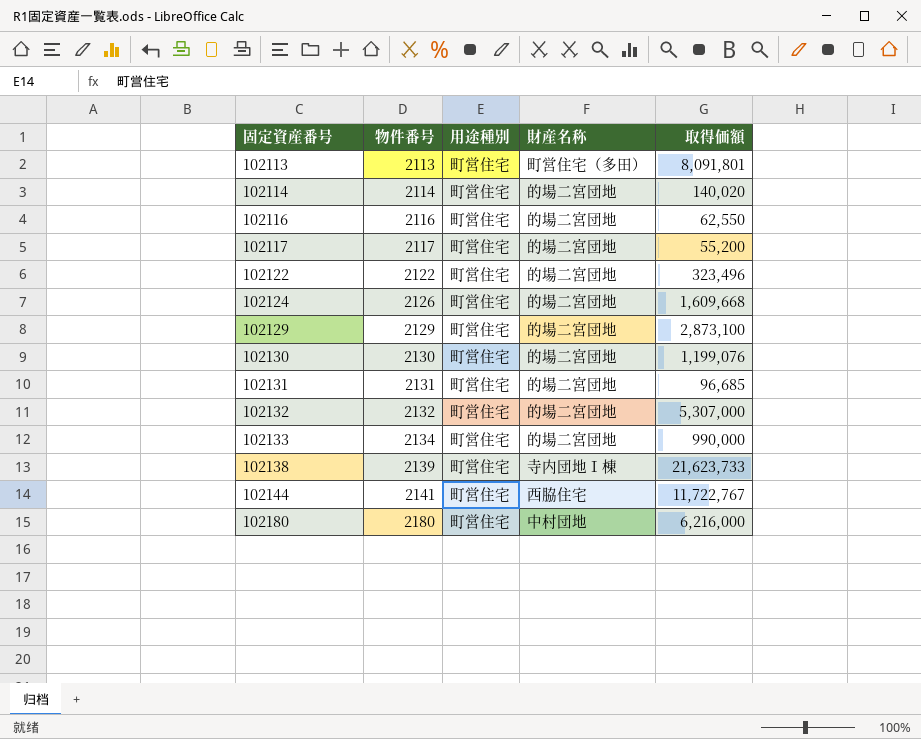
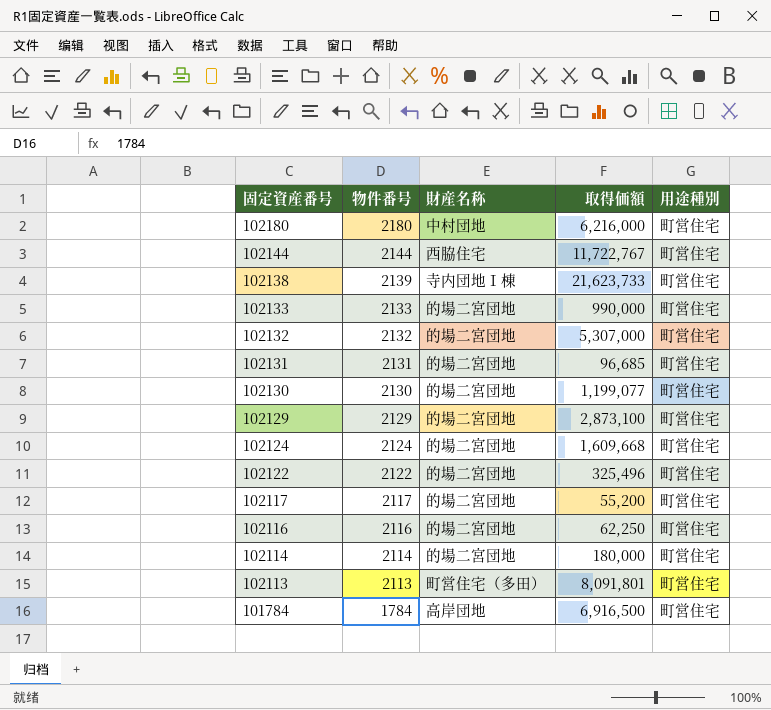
row order: 固定資産番号 ascending -> 固定資産番号 descending
column 用途種別 | position: 3 -> 5
102144 | 物件番号: 2141 -> 2144
102133 | 物件番号: 2134 -> 2133
102130 | 取得価額: 1,199,076 -> 1,199,077
102124 | 物件番号: 2126 -> 2124
102122 | 取得価額: 323,496 -> 325,496
102116 | 取得価額: 62,550 -> 62,250
102114 | 取得価額: 140,020 -> 180,000
row 101784: none -> 1784 | 高岸団地 | 6,916,500 | 町営住宅

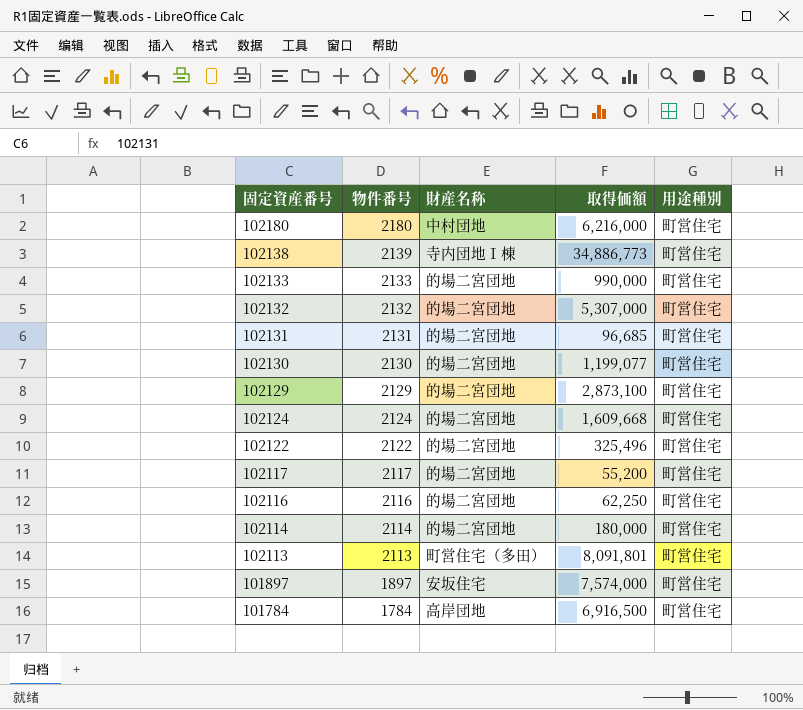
row 102144: 2144 | 西脇住宅 | 11,722,767 | 町営住宅 -> none
102138 | 取得価額: 21,623,733 -> 34,886,773
row 101897: none -> 1897 | 安坂住宅 | 7,574,000 | 町営住宅

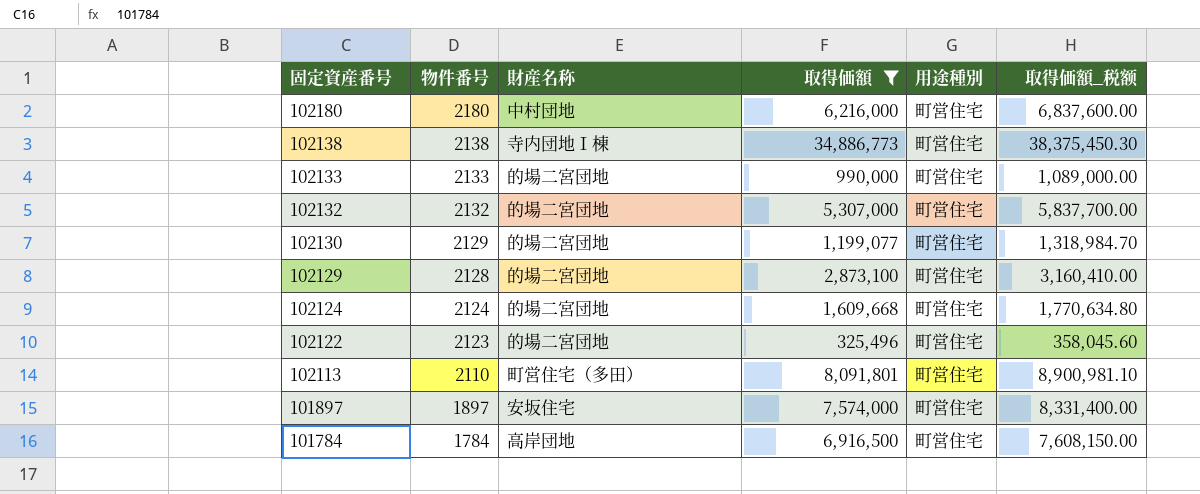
filter: none -> 取得価額 >= 325,496
column 取得価額_税额 | formula: none -> [取得価額] * 1.1
102138 | 物件番号: 2139 -> 2138
102130 | 物件番号: 2130 -> 2129
102129 | 物件番号: 2129 -> 2128
102122 | 物件番号: 2122 -> 2123
102113 | 物件番号: 2113 -> 2110

